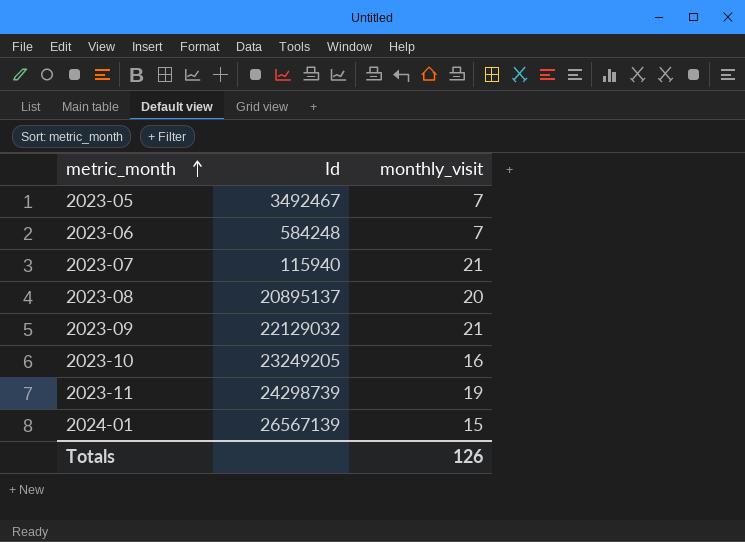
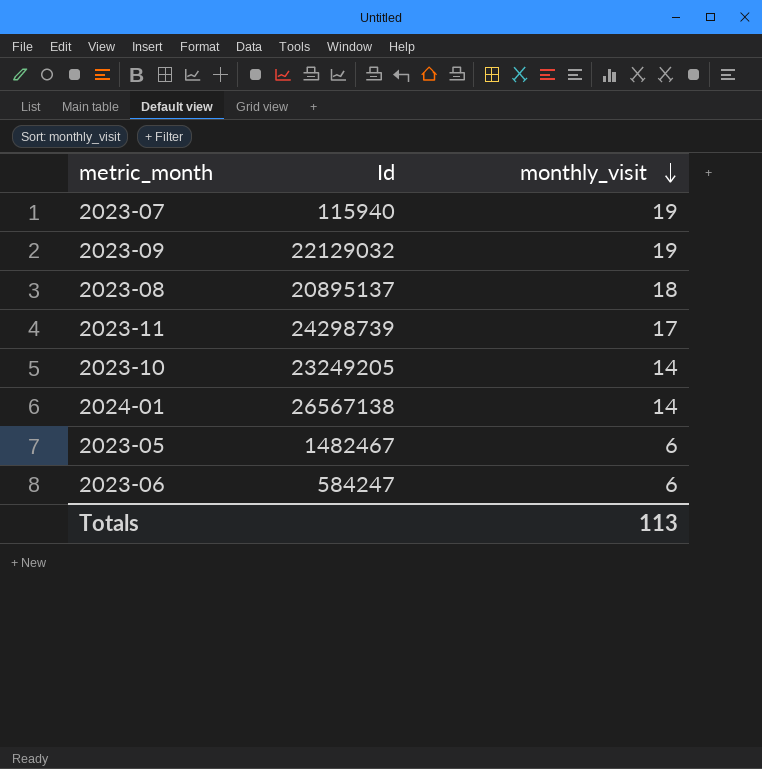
row order: metric_month ascending -> monthly_visit descending
2023-07 | monthly_visit: 21 -> 19
2023-09 | monthly_visit: 21 -> 19
2023-08 | monthly_visit: 20 -> 18
2023-11 | monthly_visit: 19 -> 17
2023-10 | monthly_visit: 16 -> 14
2024-01 | Id: 26567139 -> 26567138
2024-01 | monthly_visit: 15 -> 14
2023-05 | Id: 3492467 -> 1482467
2023-05 | monthly_visit: 7 -> 6
2023-06 | Id: 584248 -> 584247
2023-06 | monthly_visit: 7 -> 6
Totals | monthly_visit: 126 -> 113

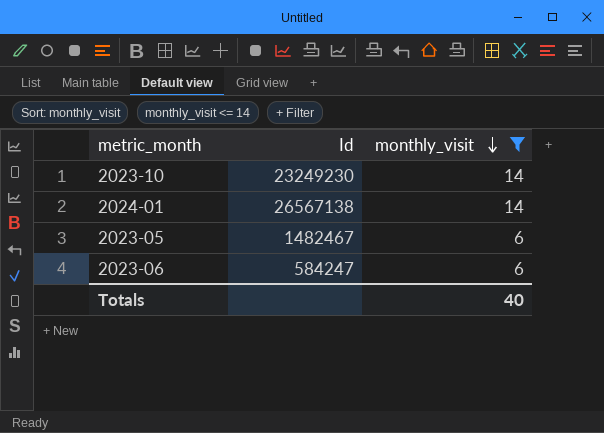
filter: none -> monthly_visit <= 14
2023-10 | Id: 23249205 -> 23249230
Totals | monthly_visit: 113 -> 40

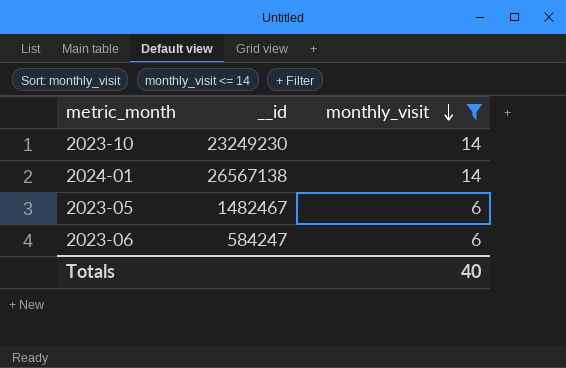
column name: Id -> __id

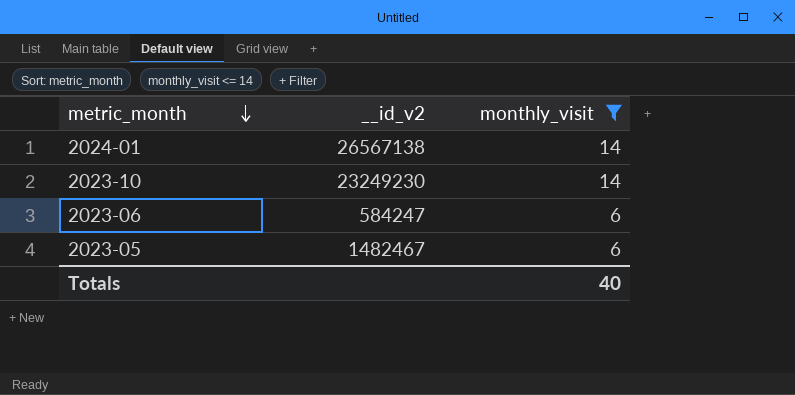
row order: monthly_visit descending -> metric_month descending
column name: __id -> __id_v2

